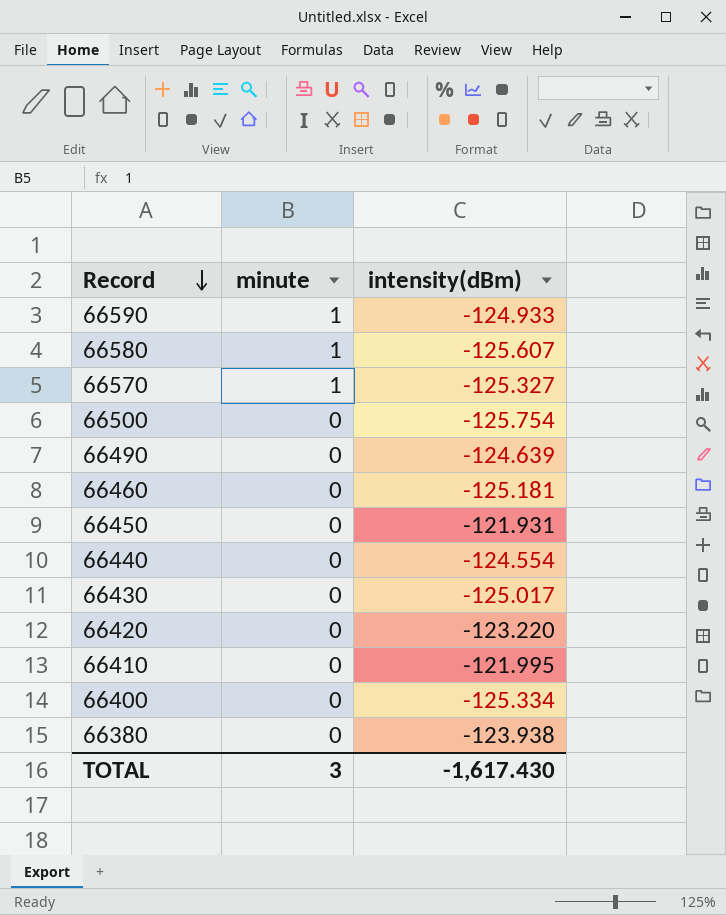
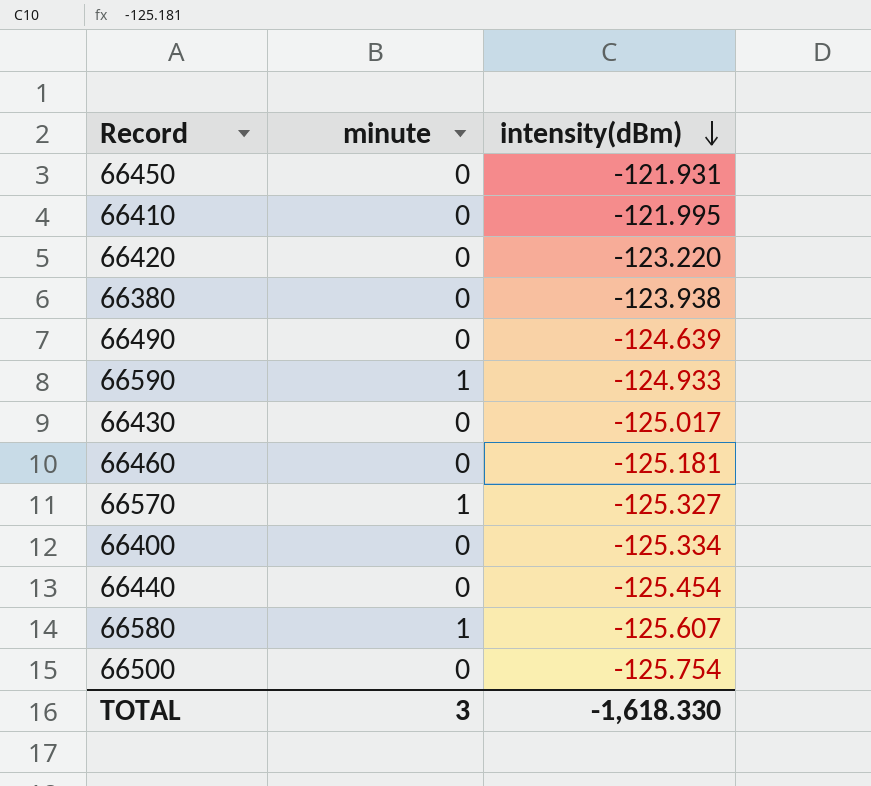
row order: Record descending -> intensity(dBm) descending
66440 | intensity(dBm): -124.554 -> -125.454
TOTAL | intensity(dBm): -1,617.430 -> -1,618.330

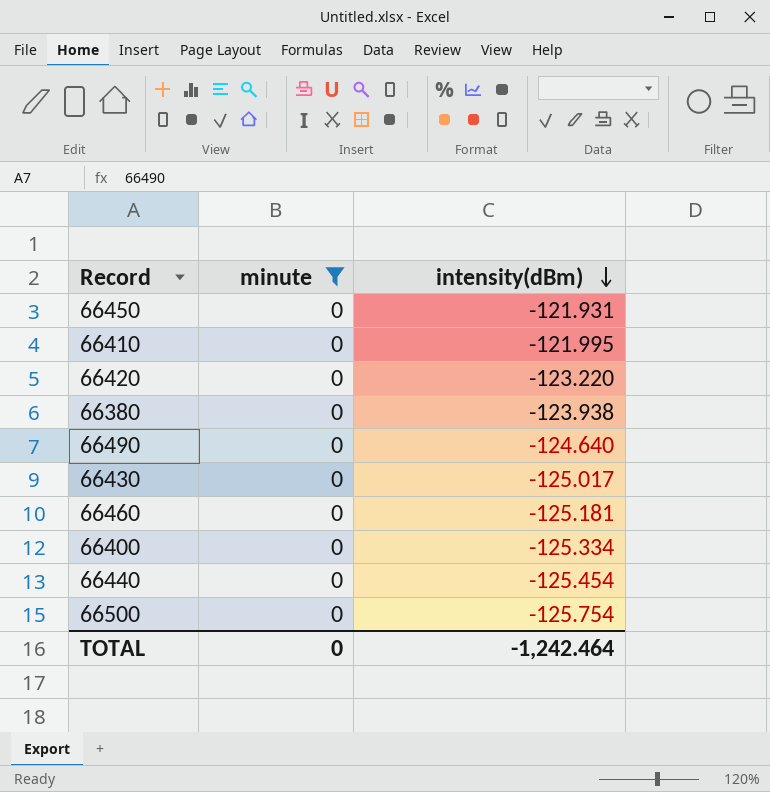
filter: none -> minute = 0
66490 | intensity(dBm): -124.639 -> -124.640
TOTAL | minute: 3 -> 0
TOTAL | intensity(dBm): -1,618.330 -> -1,242.464

